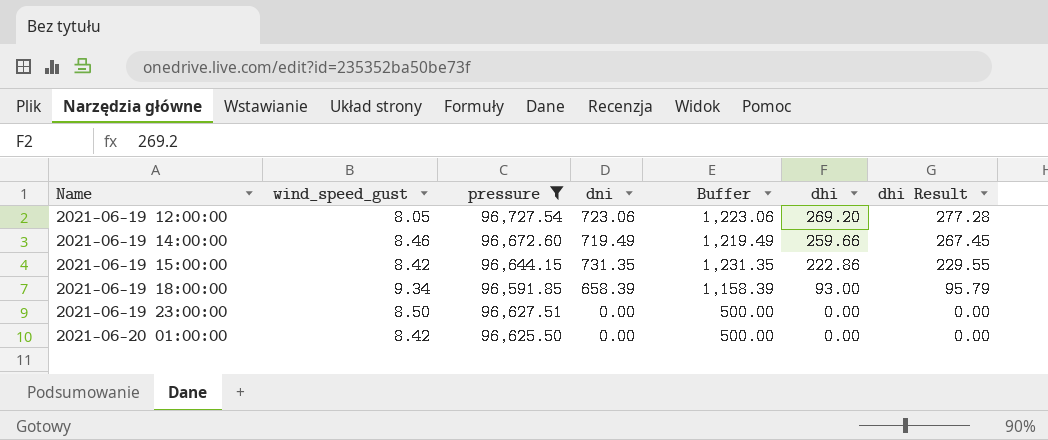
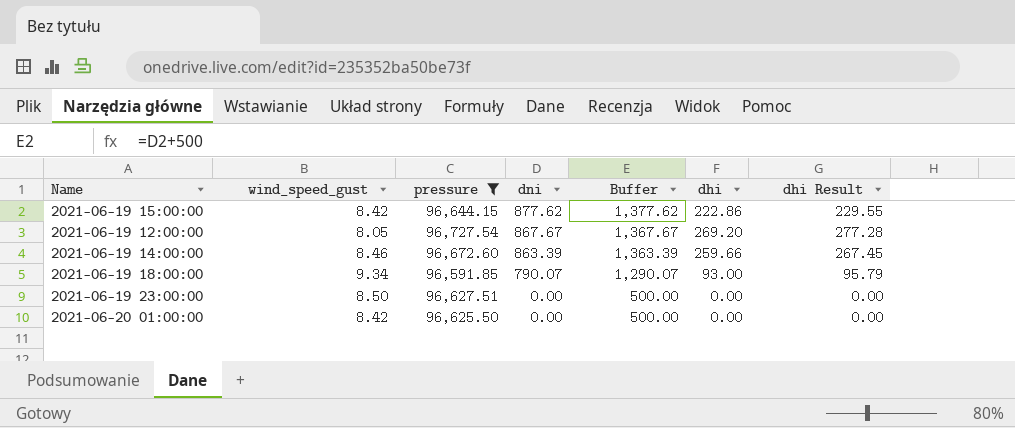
row order: Name ascending -> dni descending
2021-06-19 15:00:00 | dni: 731.35 -> 877.62
2021-06-19 15:00:00 | Buffer: 1,231.35 -> 1,377.62
2021-06-19 12:00:00 | dni: 723.06 -> 867.67
2021-06-19 12:00:00 | Buffer: 1,223.06 -> 1,367.67
2021-06-19 14:00:00 | dni: 719.49 -> 863.39
2021-06-19 14:00:00 | Buffer: 1,219.49 -> 1,363.39
2021-06-19 18:00:00 | dni: 658.39 -> 790.07
2021-06-19 18:00:00 | Buffer: 1,158.39 -> 1,290.07

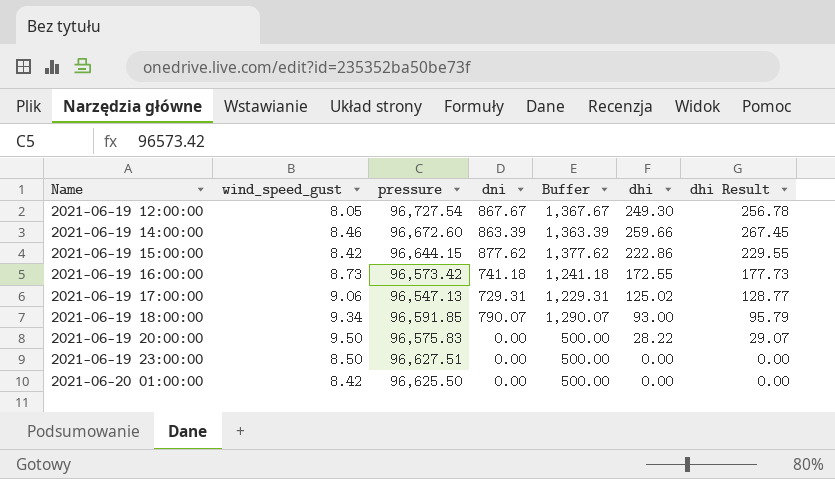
filter: pressure >= 96,591.85 -> none
row order: dni descending -> Name ascending
2021-06-19 12:00:00 | dhi: 269.20 -> 249.30
2021-06-19 12:00:00 | dhi Result: 277.28 -> 256.78

